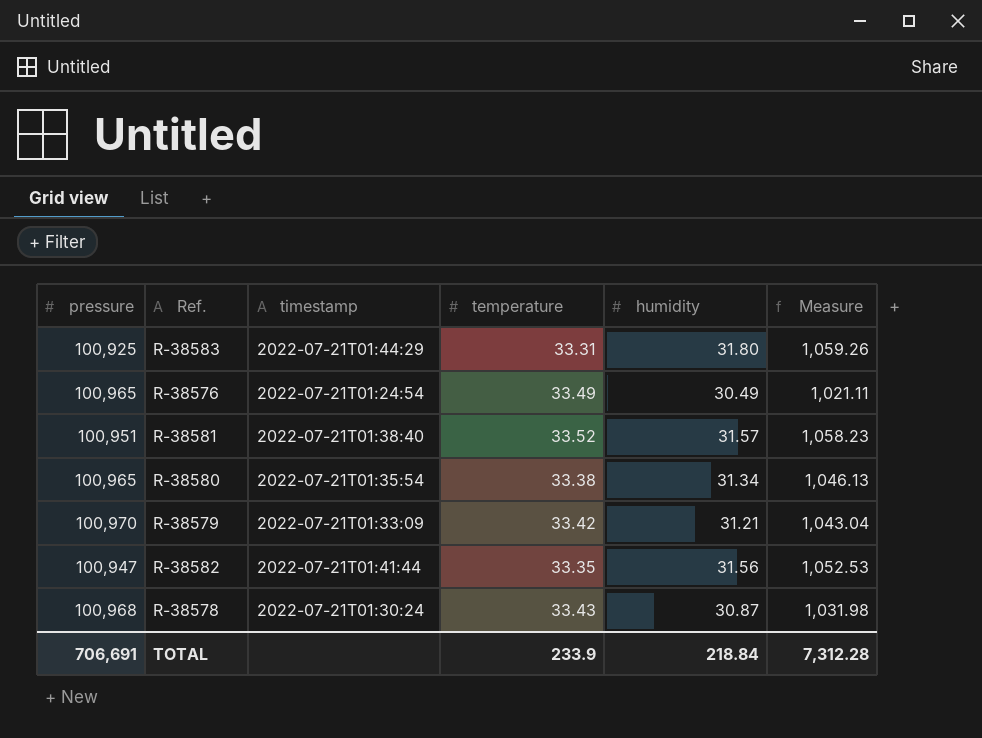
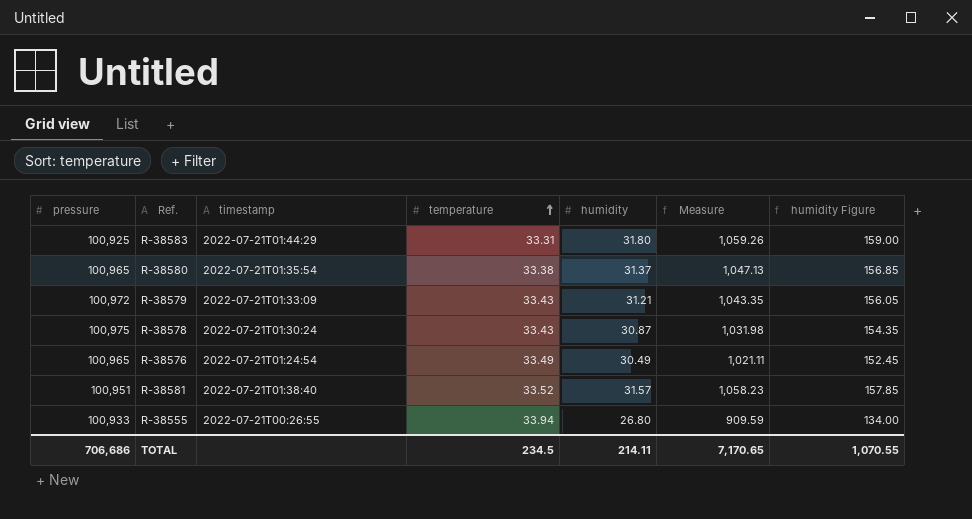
row order: none -> temperature ascending
column humidity Figure | formula: none -> [humidity] * 5
row R-38582: 100,947 | 2022-07-21T01:41:44 | 33.35 | 31.56 | 1,052.53 -> none
R-38580 | humidity: 31.34 -> 31.37
R-38580 | Measure: 1,046.13 -> 1,047.13
R-38579 | pressure: 100,970 -> 100,972
R-38579 | temperature: 33.42 -> 33.43
R-38579 | Measure: 1,043.04 -> 1,043.35
R-38578 | pressure: 100,968 -> 100,975
row R-38555: none -> 100,933 | 2022-07-21T00:26:55 | 33.94 | 26.80 | 909.59 | 134.00
TOTAL | pressure: 706,691 -> 706,686
TOTAL | temperature: 233.9 -> 234.5
TOTAL | humidity: 218.84 -> 214.11
TOTAL | Measure: 7,312.28 -> 7,170.65

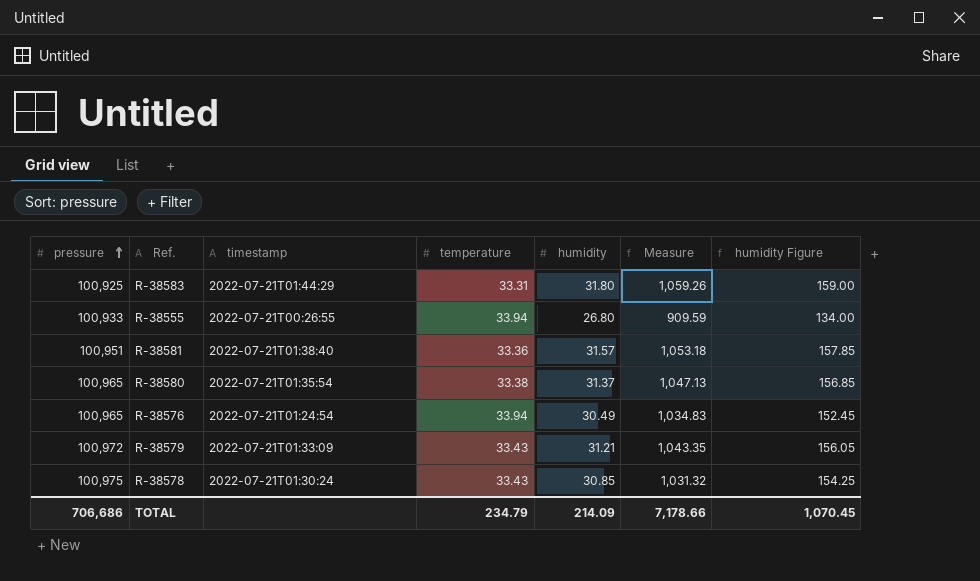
row order: temperature ascending -> pressure ascending
R-38581 | temperature: 33.52 -> 33.36
R-38581 | Measure: 1,058.23 -> 1,053.18
R-38576 | temperature: 33.49 -> 33.94
R-38576 | Measure: 1,021.11 -> 1,034.83
R-38578 | humidity: 30.87 -> 30.85
R-38578 | Measure: 1,031.98 -> 1,031.32
R-38578 | humidity Figure: 154.35 -> 154.25
TOTAL | temperature: 234.5 -> 234.79
TOTAL | humidity: 214.11 -> 214.09
TOTAL | Measure: 7,170.65 -> 7,178.66
TOTAL | humidity Figure: 1,070.55 -> 1,070.45

